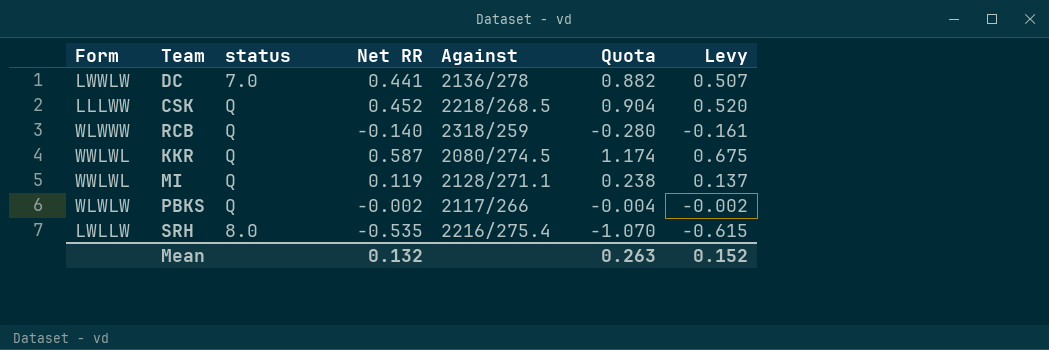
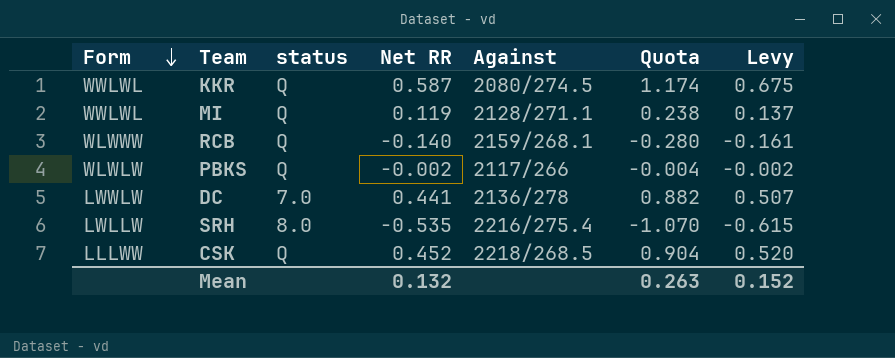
row order: none -> Form descending
RCB | Against: 2318/259 -> 2159/268.1

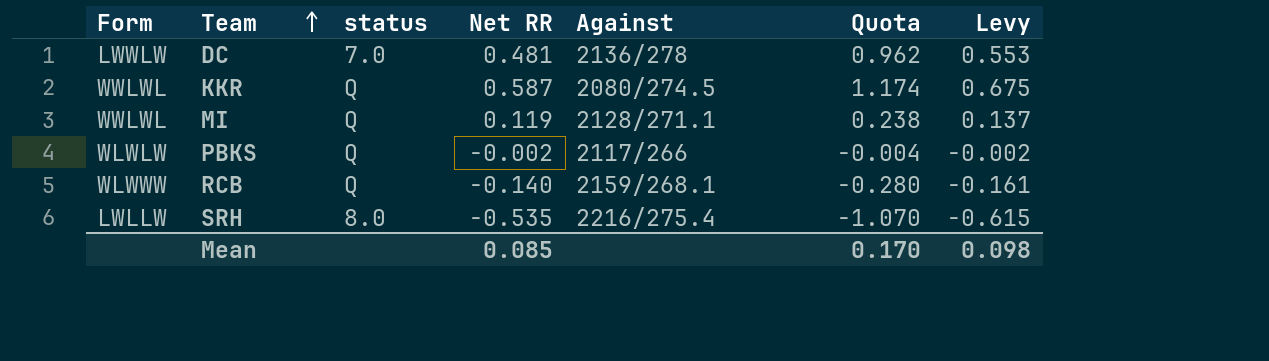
row order: Form descending -> Team ascending
row CSK: LLLWW | Q | 0.452 | 2218/268.5 | 0.904 | 0.520 -> none
DC | Net RR: 0.441 -> 0.481
DC | Quota: 0.882 -> 0.962
DC | Levy: 0.507 -> 0.553
Mean | Net RR: 0.132 -> 0.085
Mean | Quota: 0.263 -> 0.170
Mean | Levy: 0.152 -> 0.098

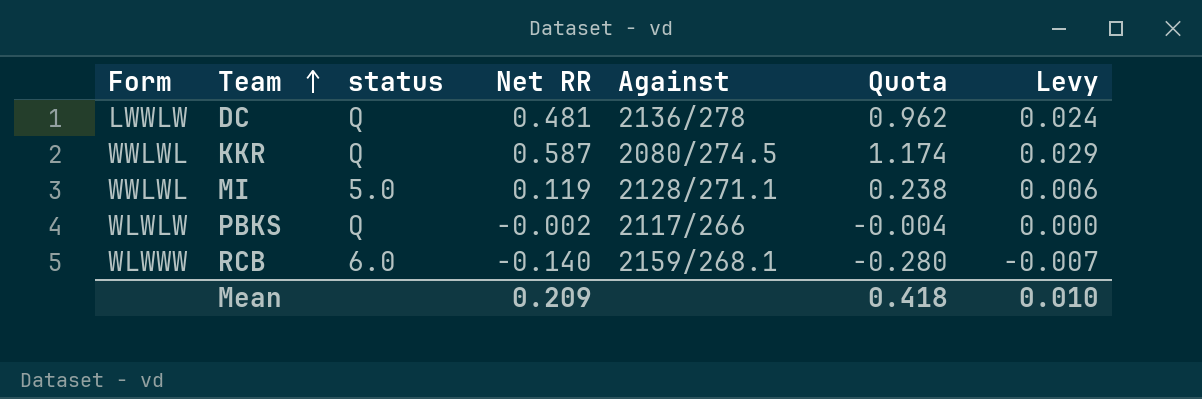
column Levy | formula: [Net RR] * 1.15 -> [Net RR] * 0.05
row SRH: LWLLW | 8.0 | -0.535 | 2216/275.4 | -1.070 | -0.615 -> none
DC | status: 7.0 -> Q
MI | status: Q -> 5.0
RCB | status: Q -> 6.0
Mean | Net RR: 0.085 -> 0.209
Mean | Quota: 0.170 -> 0.418
Mean | Levy: 0.098 -> 0.010

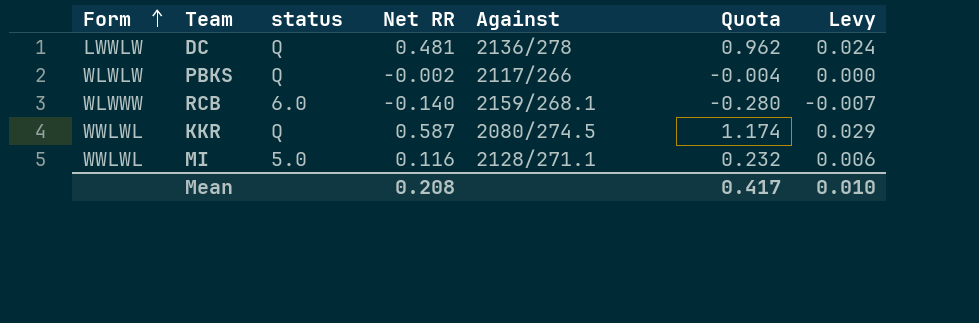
row order: Team ascending -> Form ascending
MI | Net RR: 0.119 -> 0.116
MI | Quota: 0.238 -> 0.232
Mean | Net RR: 0.209 -> 0.208
Mean | Quota: 0.418 -> 0.417

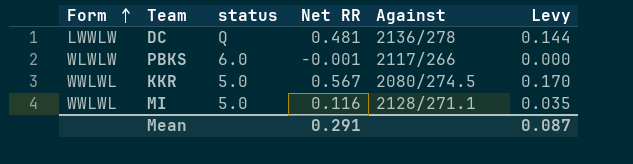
column Quota | formula: [Net RR] * 2 -> none
column Levy | formula: [Net RR] * 0.05 -> [Net RR] * 0.3
row RCB: WLWWW | 6.0 | -0.140 | 2159/268.1 | -0.280 | -0.007 -> none
PBKS | status: Q -> 6.0
PBKS | Net RR: -0.002 -> -0.001
KKR | status: Q -> 5.0
KKR | Net RR: 0.587 -> 0.567
Mean | Net RR: 0.208 -> 0.291
Mean | Levy: 0.010 -> 0.087

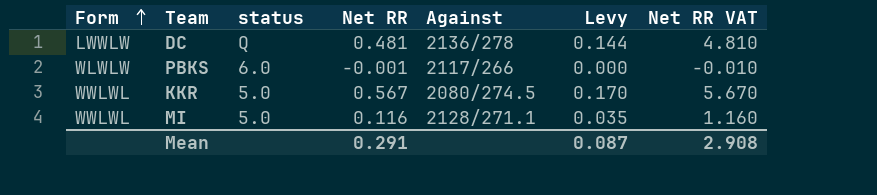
column Net RR VAT | formula: none -> [Net RR] * 10

